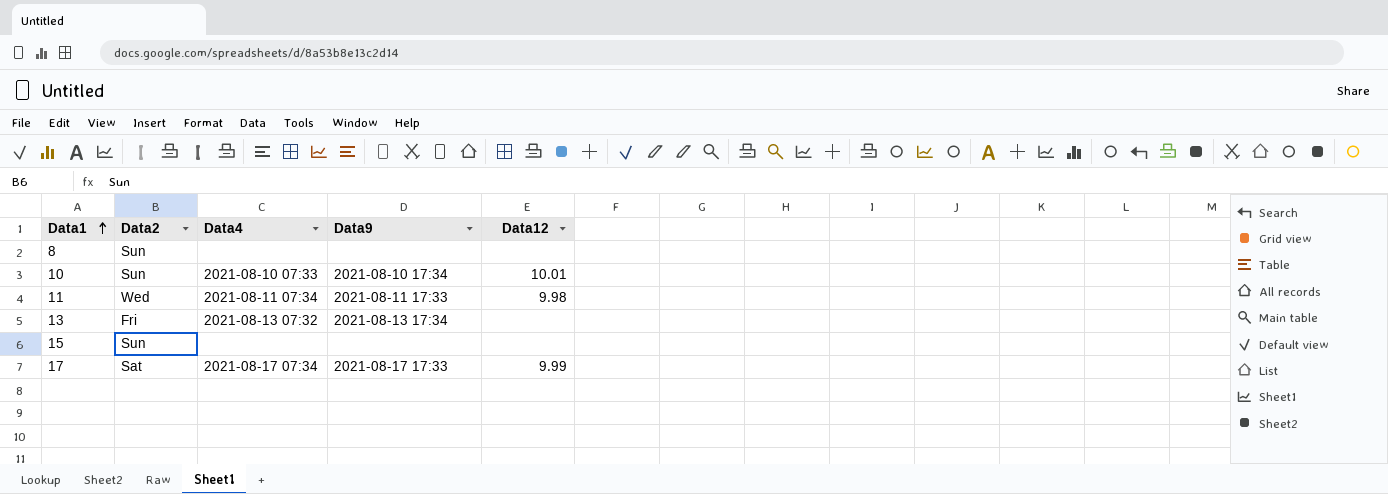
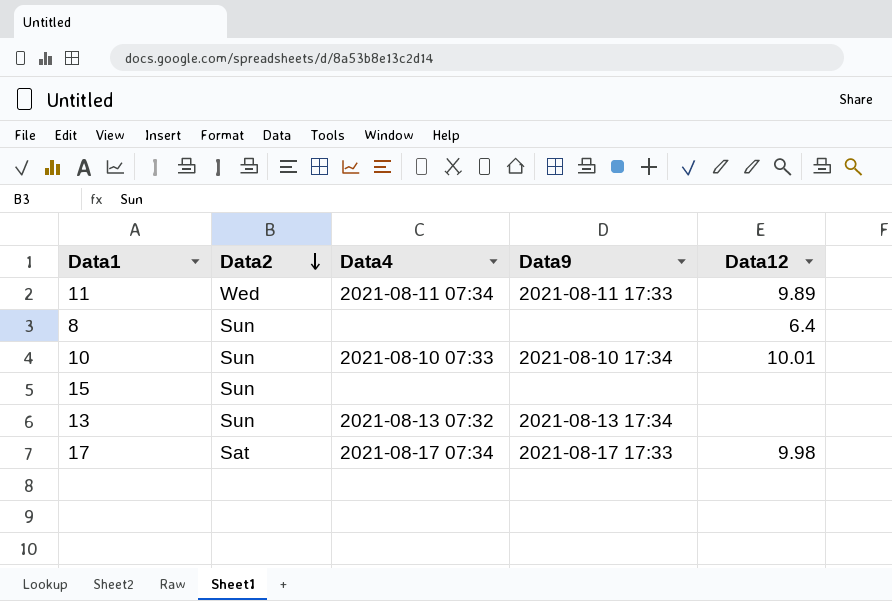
row order: Data1 ascending -> Data2 descending
11 | Data12: 9.98 -> 9.89
8 | Data12: none -> 6.4
13 | Data2: Fri -> Sun
17 | Data12: 9.99 -> 9.98

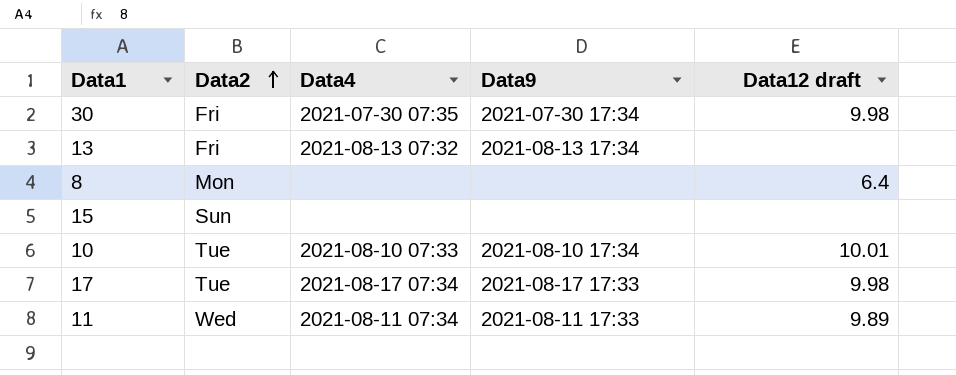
row order: Data2 descending -> Data2 ascending
column name: Data12 -> Data12 draft
row 30: none -> Fri | 2021-07-30 07:35 | 2021-07-30 17:34 | 9.98
13 | Data2: Sun -> Fri
8 | Data2: Sun -> Mon
10 | Data2: Sun -> Tue
17 | Data2: Sat -> Tue

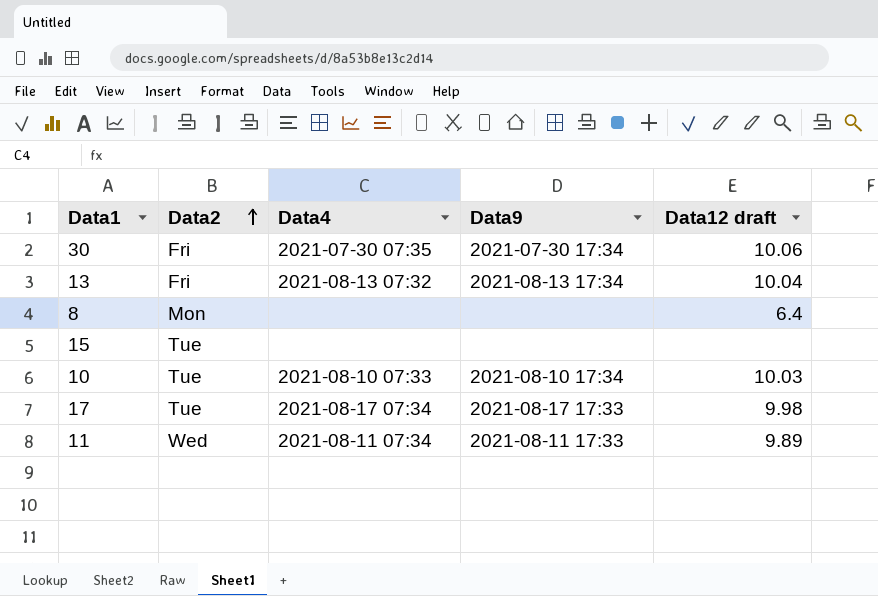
30 | Data12 draft: 9.98 -> 10.06
13 | Data12 draft: none -> 10.04
15 | Data2: Sun -> Tue
10 | Data12 draft: 10.01 -> 10.03

